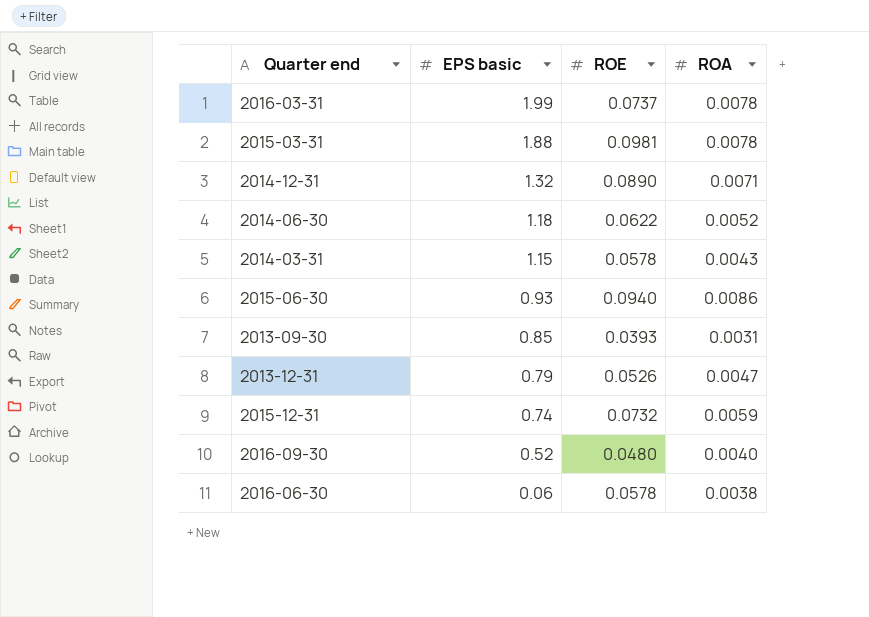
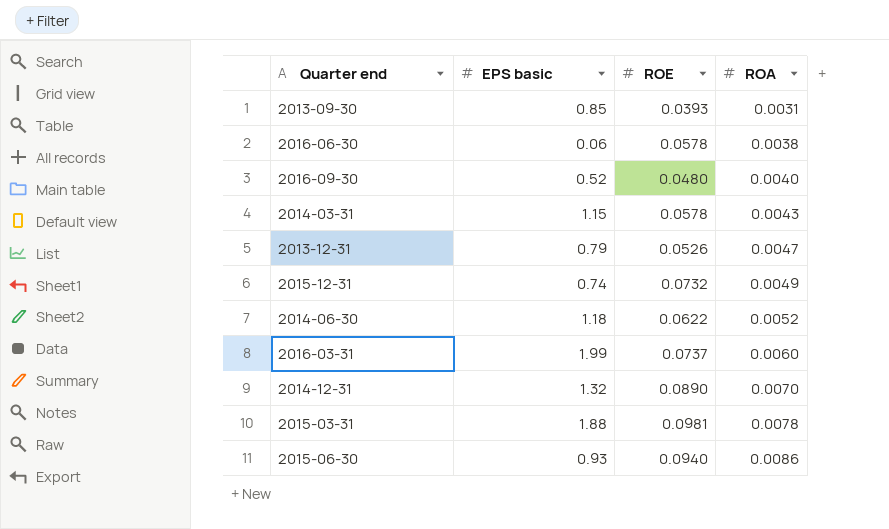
row order: EPS basic descending -> ROA ascending
2015-12-31 | ROA: 0.0059 -> 0.0049
2016-03-31 | ROA: 0.0078 -> 0.0060
2014-12-31 | ROA: 0.0071 -> 0.0070

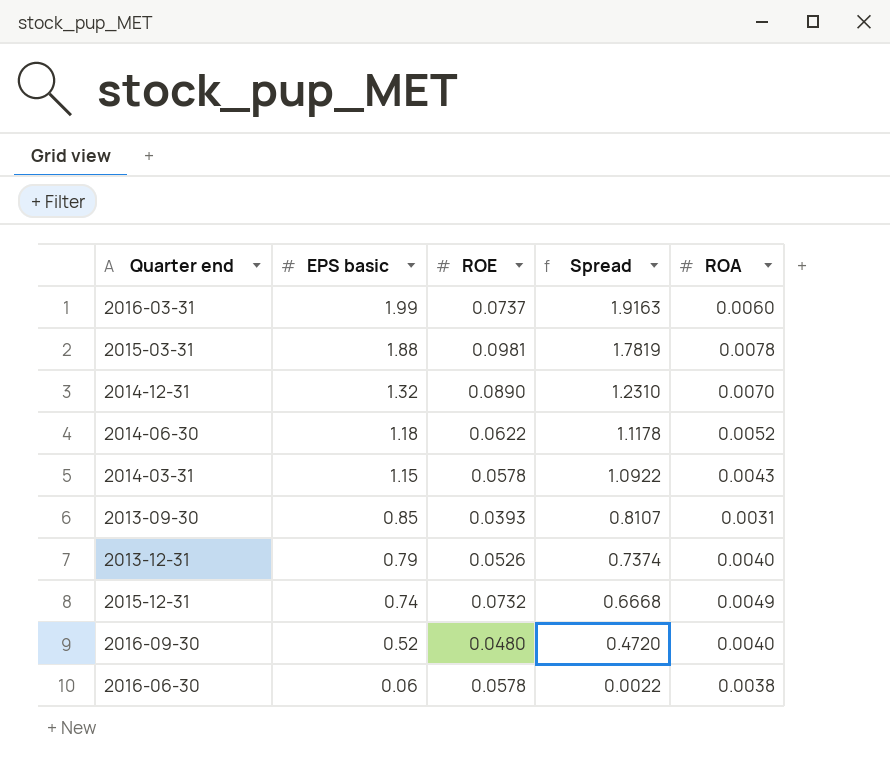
row order: ROA ascending -> EPS basic descending
column Spread | formula: none -> [EPS basic] - [ROE]
row 2015-06-30: 0.93 | 0.0940 | 0.0086 -> none
2013-12-31 | ROA: 0.0047 -> 0.0040

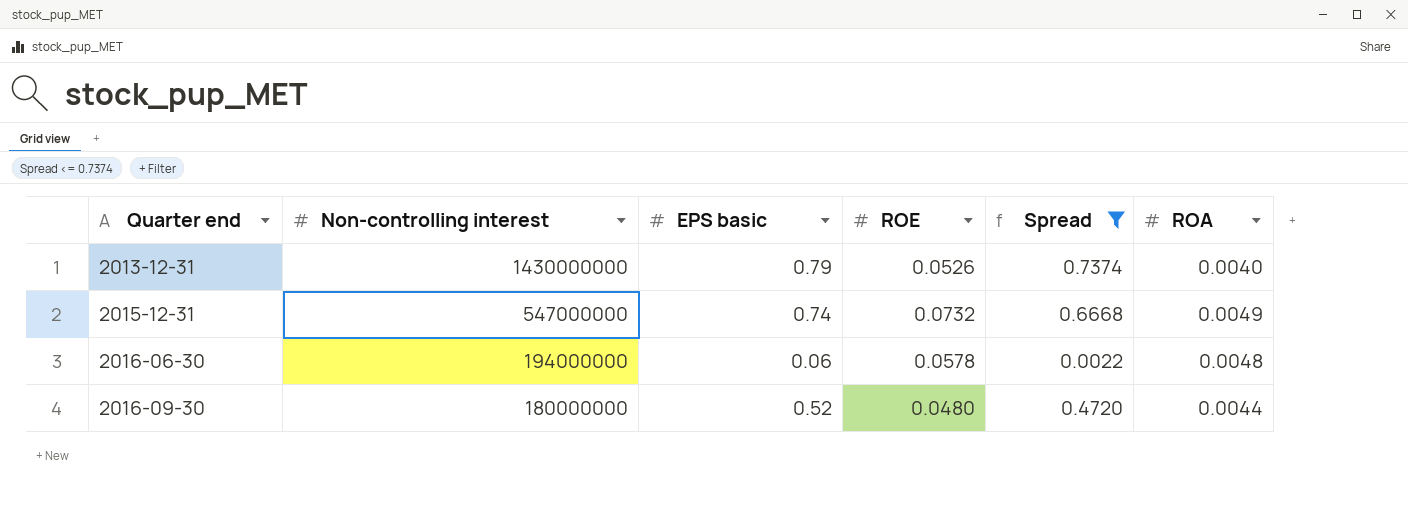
filter: none -> Spread <= 0.7374
row order: EPS basic descending -> Quarter end ascending
column Non-controlling interest | position: none -> 2
2016-06-30 | ROA: 0.0038 -> 0.0048
2016-09-30 | ROA: 0.0040 -> 0.0044

